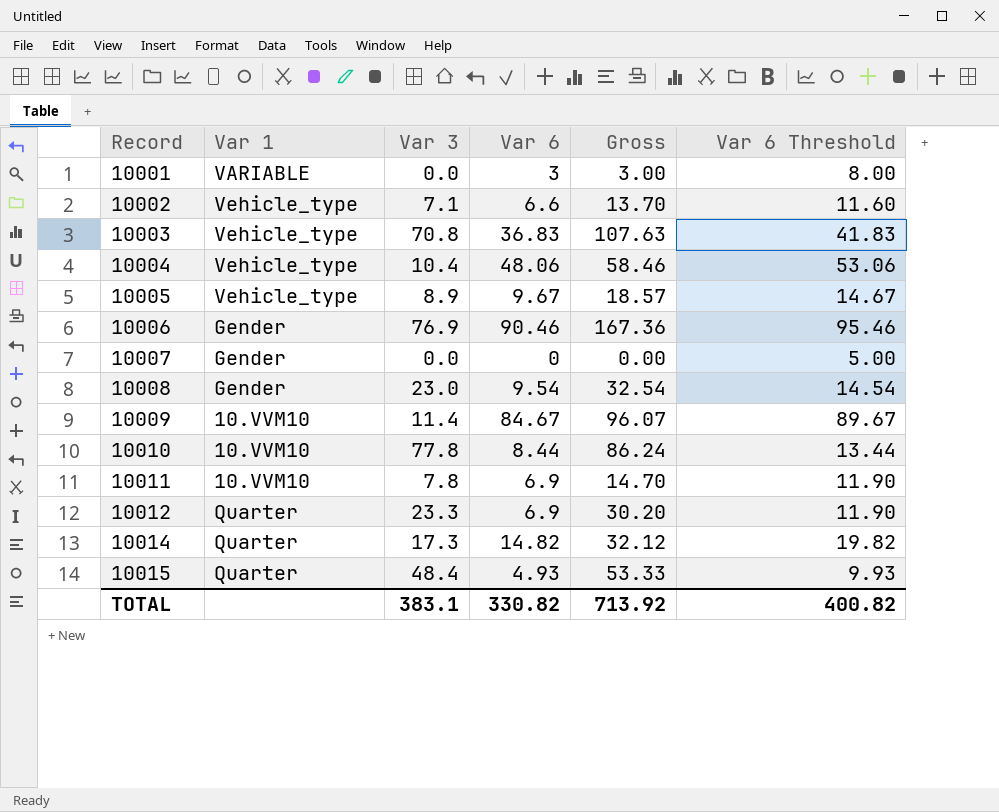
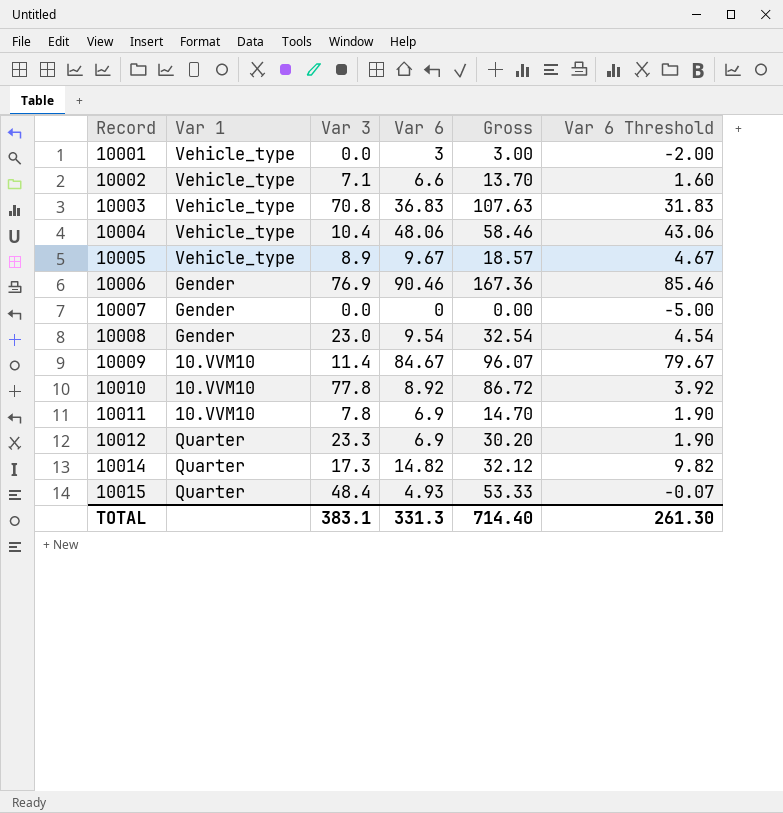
column Var 6 Threshold | formula: [Var 6] + 5 -> [Var 6] - 5
10001 | Var 1: VARIABLE -> Vehicle_type
10010 | Var 6: 8.44 -> 8.92
10010 | Gross: 86.24 -> 86.72
TOTAL | Var 6: 330.82 -> 331.3
TOTAL | Gross: 713.92 -> 714.40
TOTAL | Var 6 Threshold: 400.82 -> 261.30

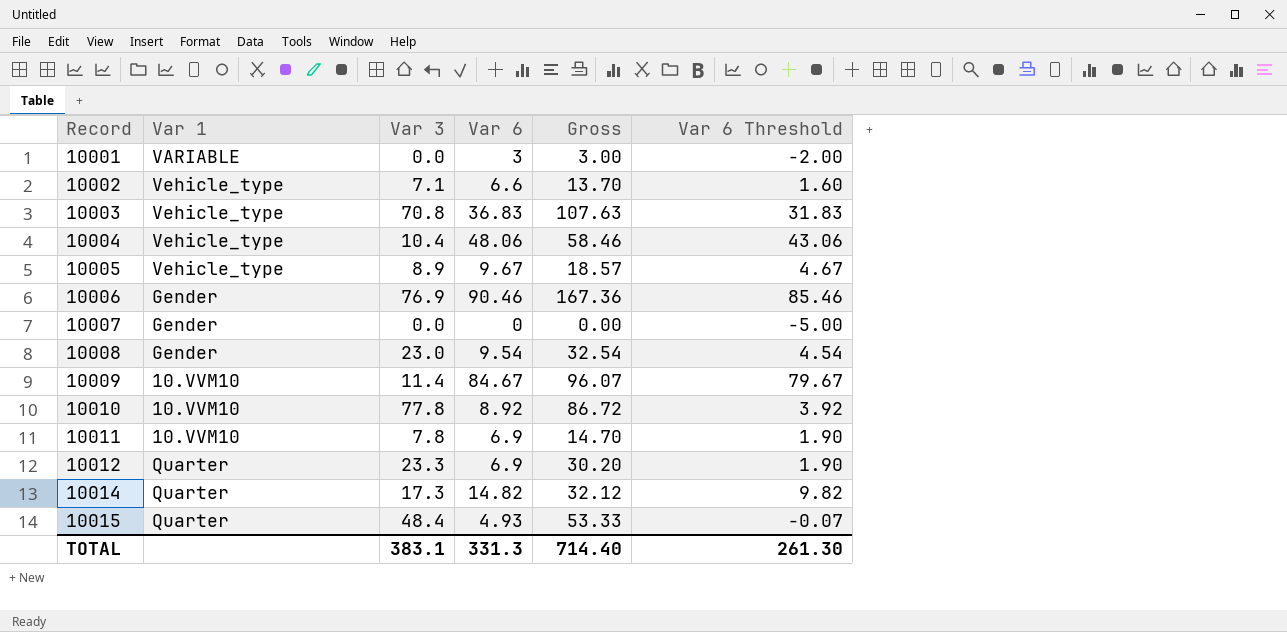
10001 | Var 1: Vehicle_type -> VARIABLE

